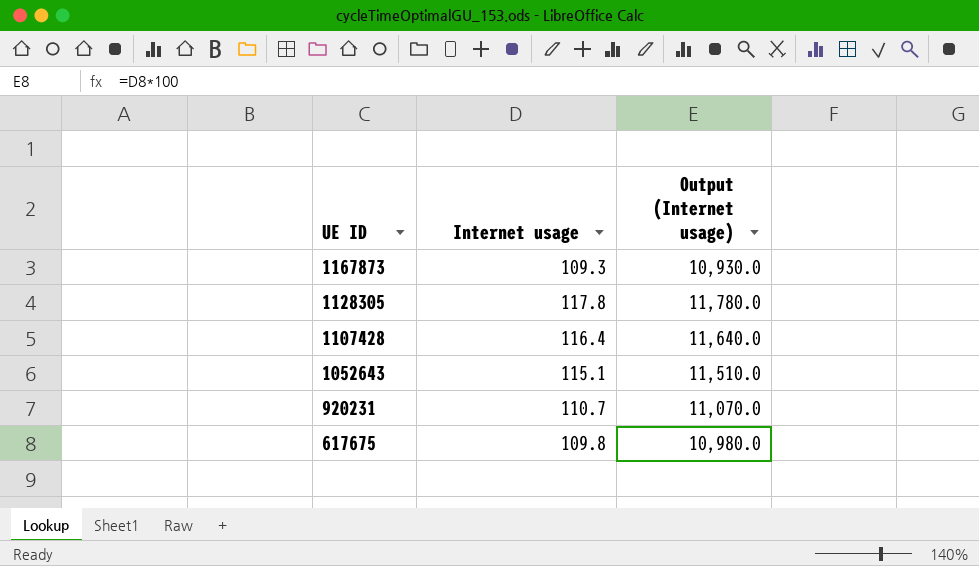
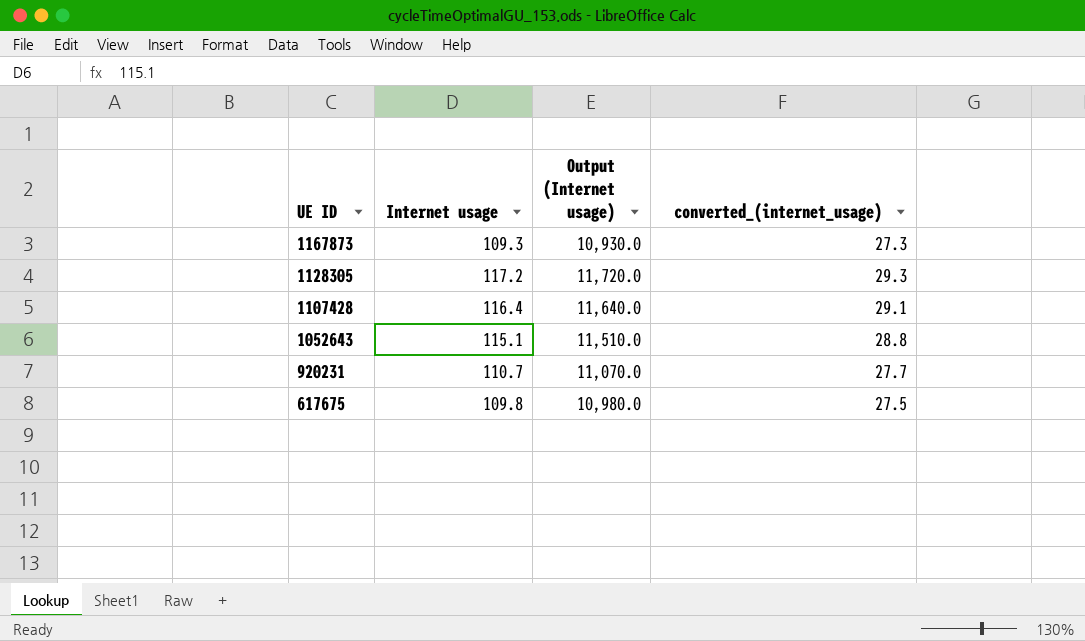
column converted_(internet_usage) | formula: none -> [Internet usage] * 0.25
1128305 | Internet usage: 117.8 -> 117.2
1128305 | Output (Internet usage): 11,780.0 -> 11,720.0

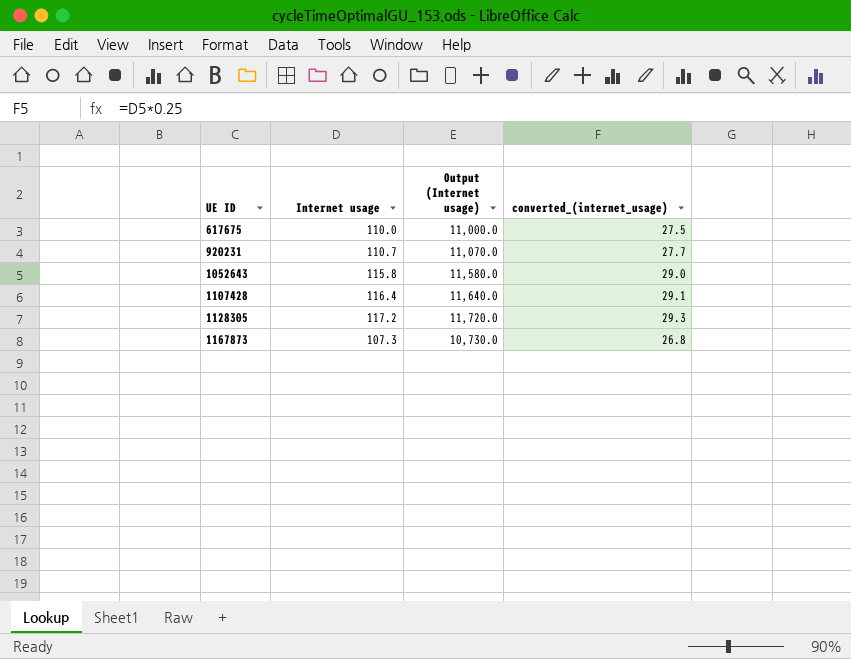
row order: UE ID descending -> UE ID ascending
617675 | Internet usage: 109.8 -> 110.0
617675 | Output (Internet usage): 10,980.0 -> 11,000.0
1052643 | Internet usage: 115.1 -> 115.8
1052643 | Output (Internet usage): 11,510.0 -> 11,580.0
1052643 | converted_(internet_usage): 28.8 -> 29.0
1167873 | Internet usage: 109.3 -> 107.3
1167873 | Output (Internet usage): 10,930.0 -> 10,730.0
1167873 | converted_(internet_usage): 27.3 -> 26.8

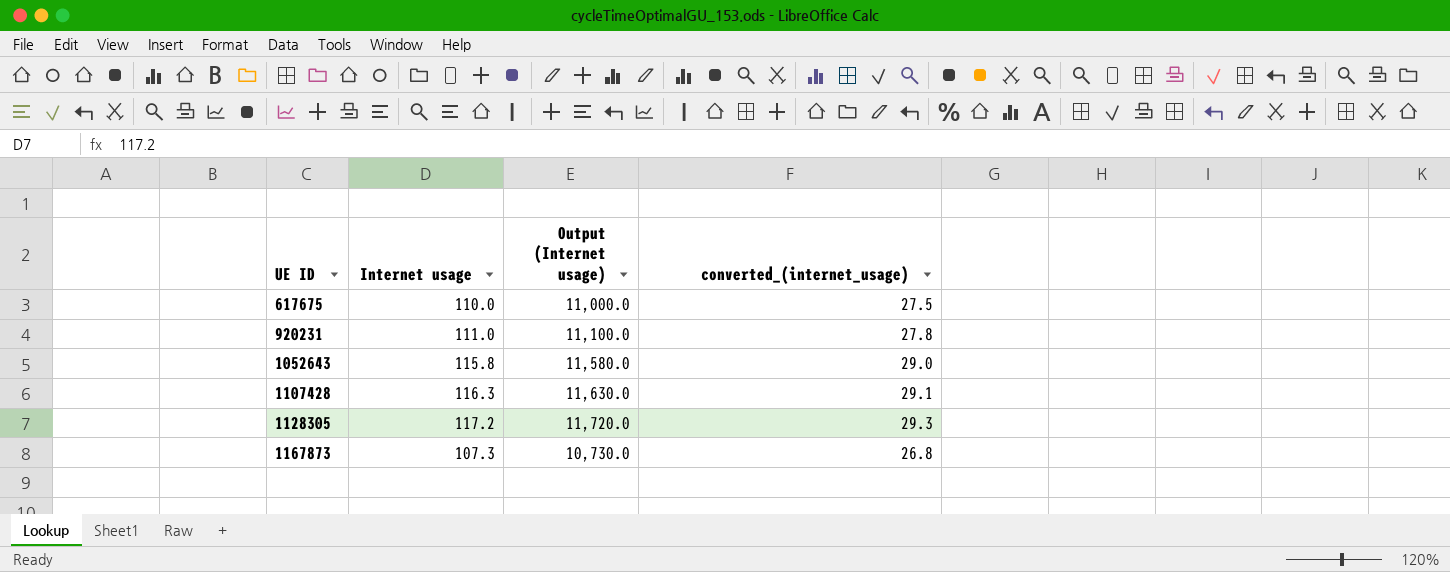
920231 | Internet usage: 110.7 -> 111.0
920231 | Output (Internet usage): 11,070.0 -> 11,100.0
920231 | converted_(internet_usage): 27.7 -> 27.8
1107428 | Internet usage: 116.4 -> 116.3
1107428 | Output (Internet usage): 11,640.0 -> 11,630.0

